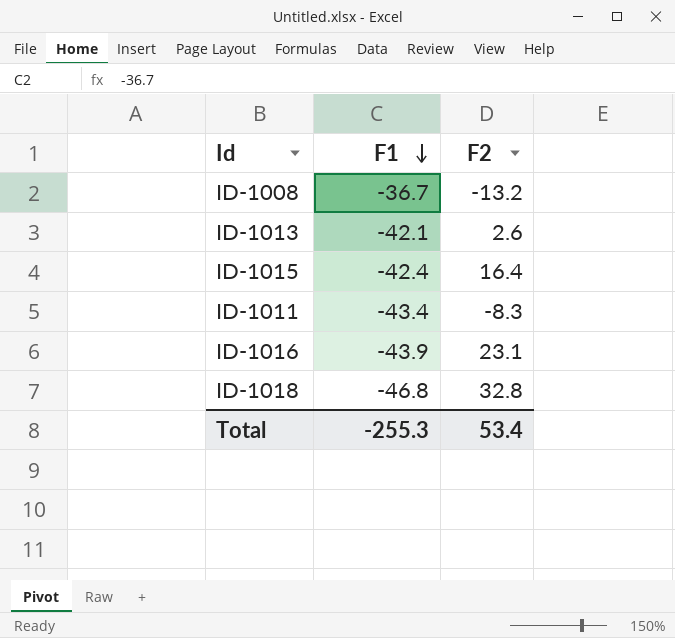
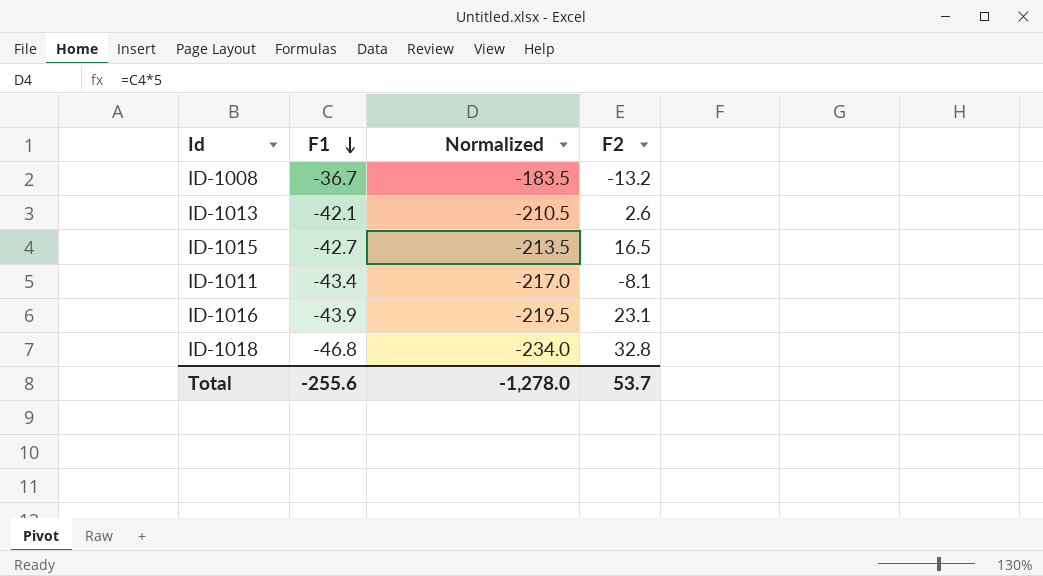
column Normalized | formula: none -> [F1] * 5
ID-1015 | F1: -42.4 -> -42.7
ID-1015 | F2: 16.4 -> 16.5
ID-1011 | F2: -8.3 -> -8.1
Total | F1: -255.3 -> -255.6
Total | F2: 53.4 -> 53.7

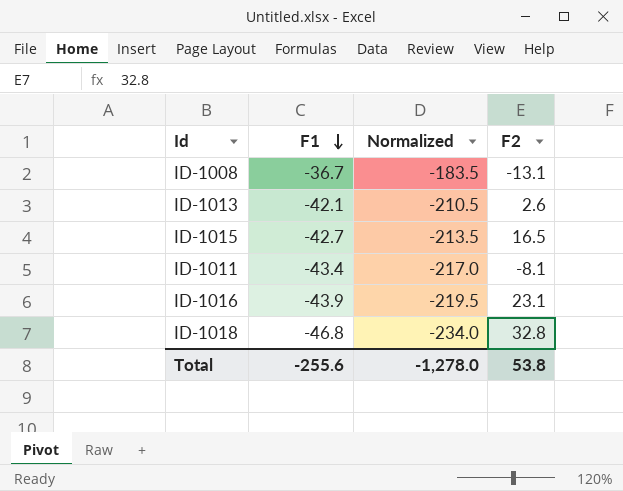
ID-1008 | F2: -13.2 -> -13.1
Total | F2: 53.7 -> 53.8

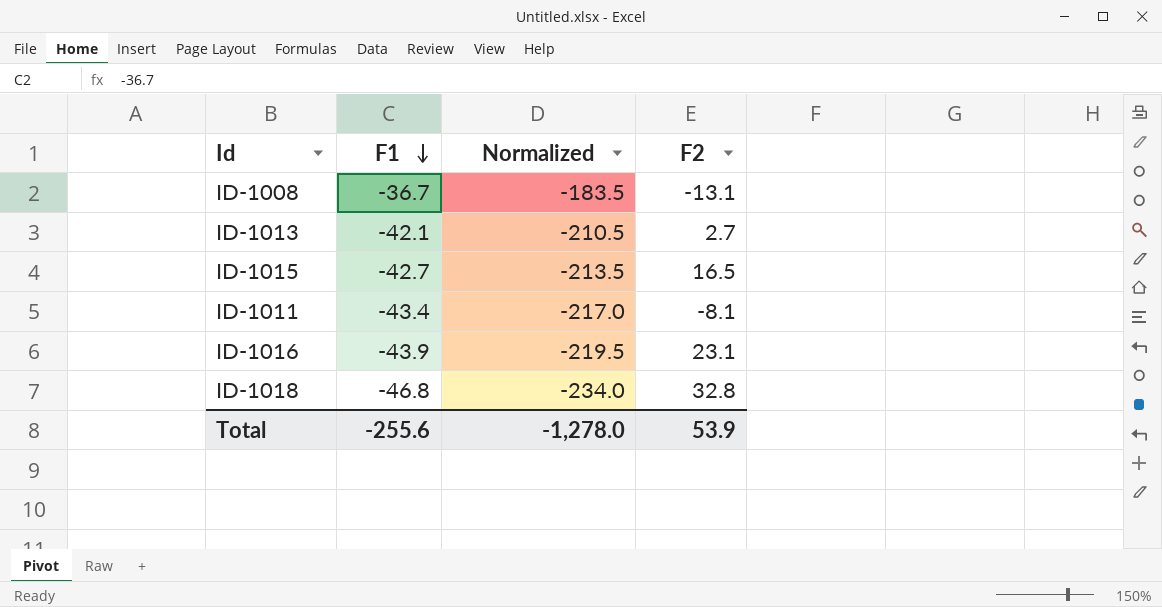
ID-1013 | F2: 2.6 -> 2.7
Total | F2: 53.8 -> 53.9

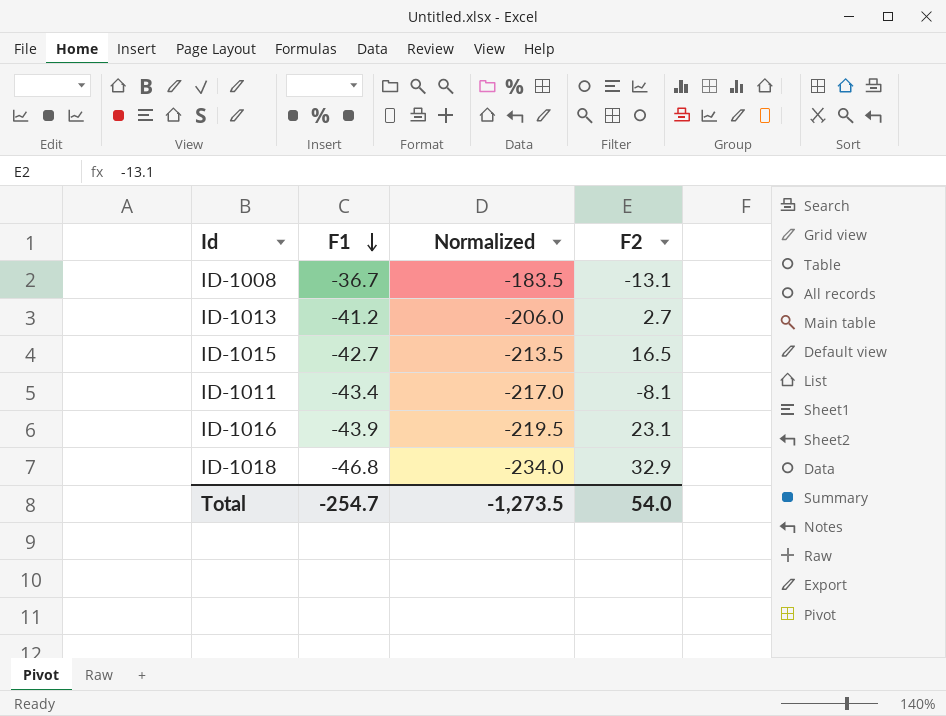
ID-1013 | F1: -42.1 -> -41.2
ID-1013 | Normalized: -210.5 -> -206.0
ID-1018 | F2: 32.8 -> 32.9
Total | F1: -255.6 -> -254.7
Total | Normalized: -1,278.0 -> -1,273.5
Total | F2: 53.9 -> 54.0

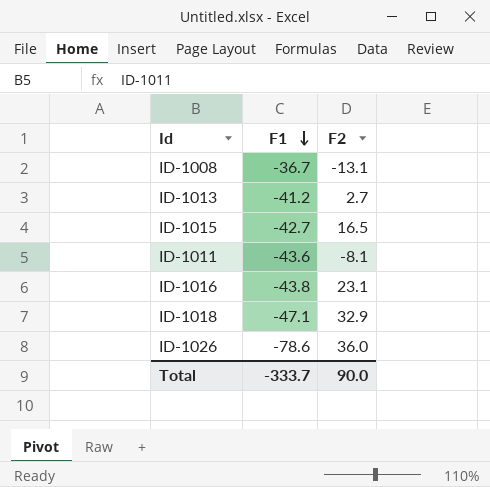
column Normalized | formula: [F1] * 5 -> none
ID-1011 | F1: -43.4 -> -43.6
ID-1016 | F1: -43.9 -> -43.8
ID-1018 | F1: -46.8 -> -47.1
row ID-1026: none -> -78.6 | 36.0
Total | F1: -254.7 -> -333.7
Total | F2: 54.0 -> 90.0

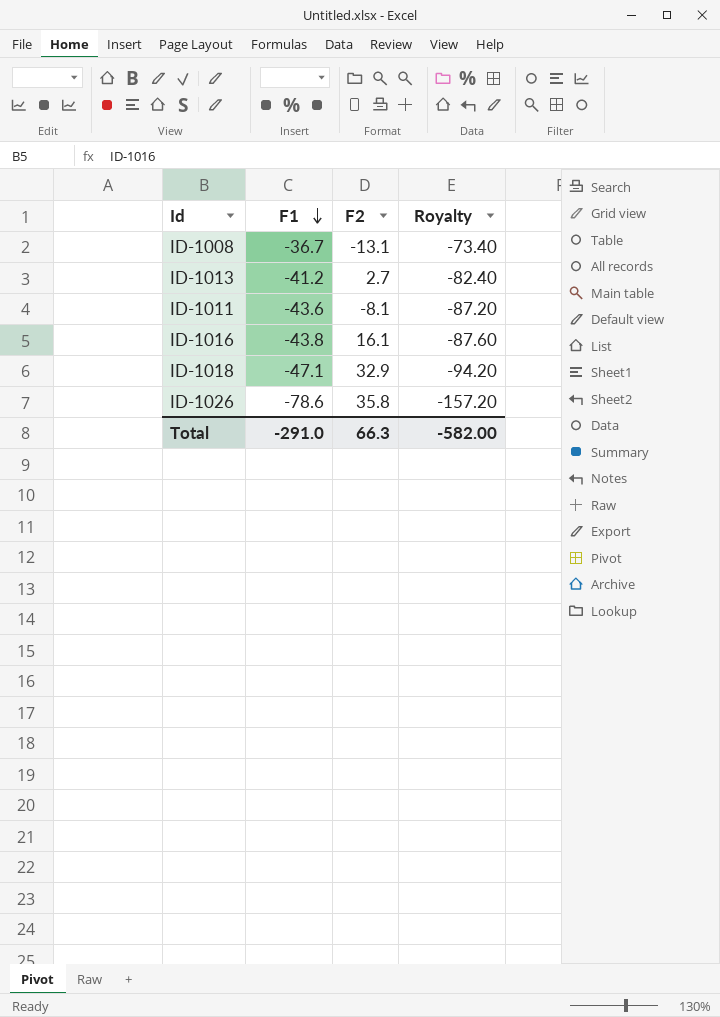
column Royalty | formula: none -> [F1] * 2
row ID-1015: -42.7 | 16.5 -> none
ID-1016 | F2: 23.1 -> 16.1
ID-1026 | F2: 36.0 -> 35.8
Total | F1: -333.7 -> -291.0
Total | F2: 90.0 -> 66.3

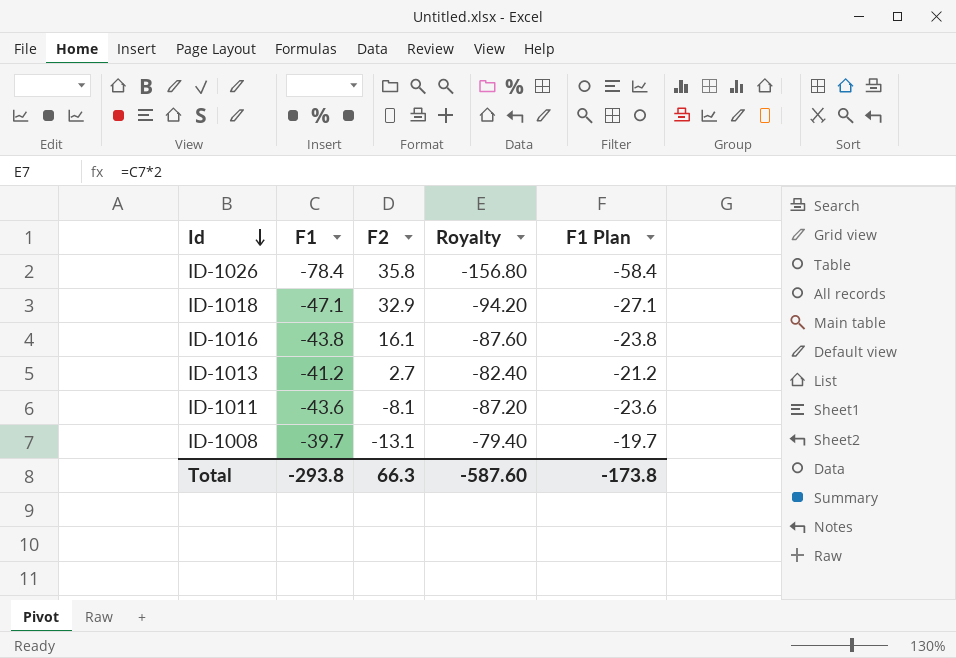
row order: F1 descending -> Id descending
column F1 Plan | formula: none -> [F1] + 20
ID-1026 | F1: -78.6 -> -78.4
ID-1026 | Royalty: -157.20 -> -156.80
ID-1008 | F1: -36.7 -> -39.7
ID-1008 | Royalty: -73.40 -> -79.40
Total | F1: -291.0 -> -293.8
Total | Royalty: -582.00 -> -587.60

